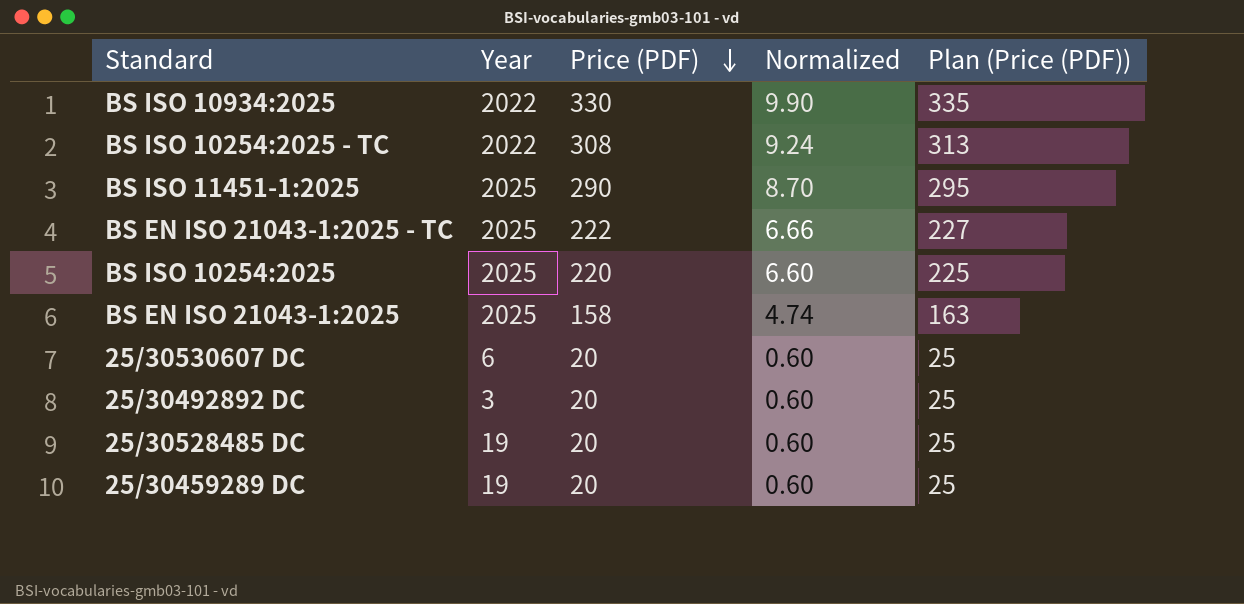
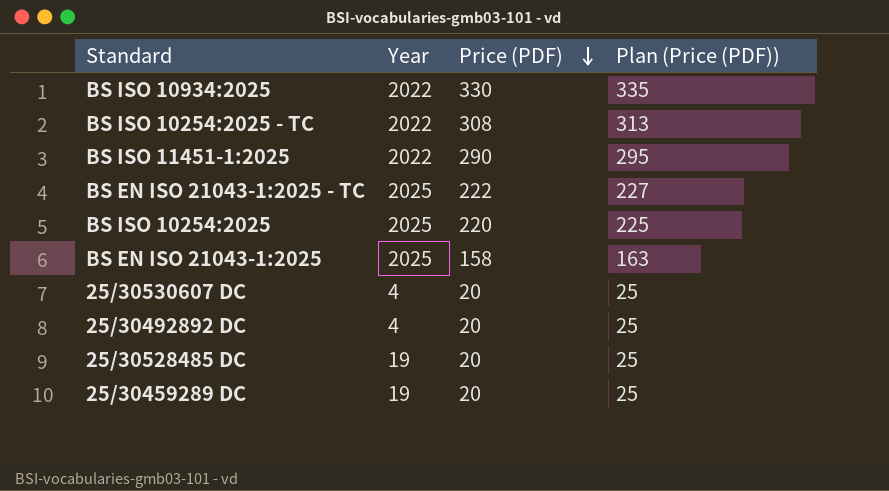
column Normalized | formula: [Price (PDF)] * 0.03 -> none
BS ISO 11451-1:2025 | Year: 2025 -> 2022
25/30530607 DC | Year: 6 -> 4
25/30492892 DC | Year: 3 -> 4

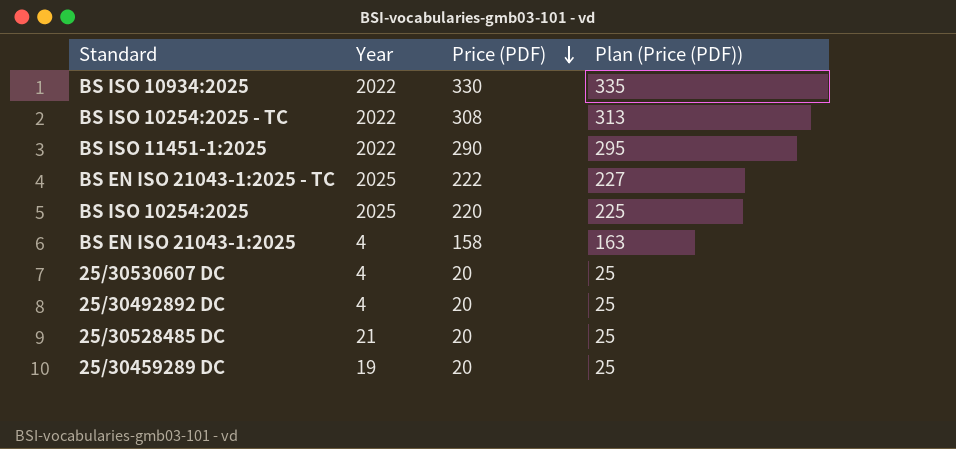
BS EN ISO 21043-1:2025 | Year: 2025 -> 4
25/30528485 DC | Year: 19 -> 21

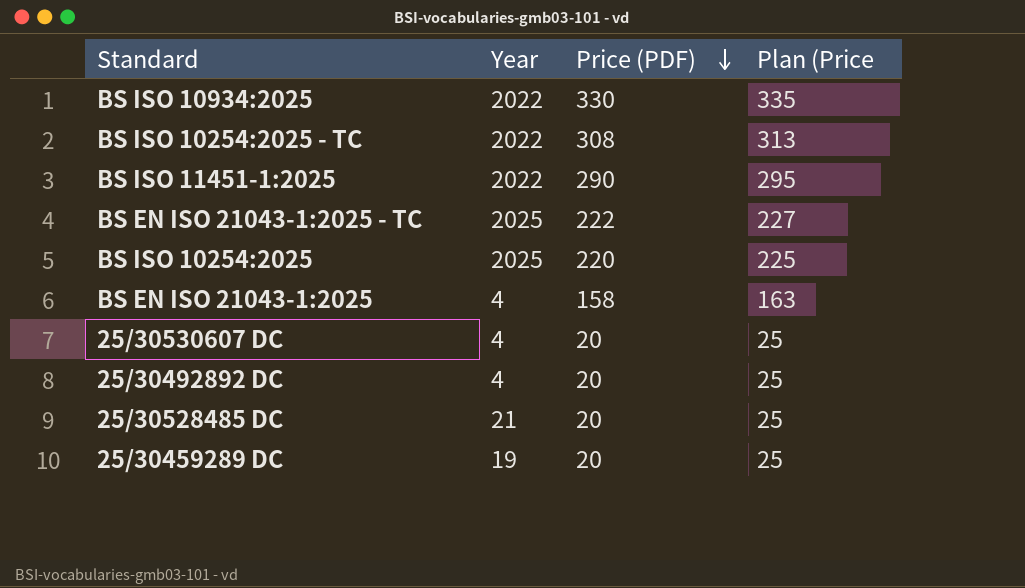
column name: Plan (Price (PDF)) -> Plan (Price

